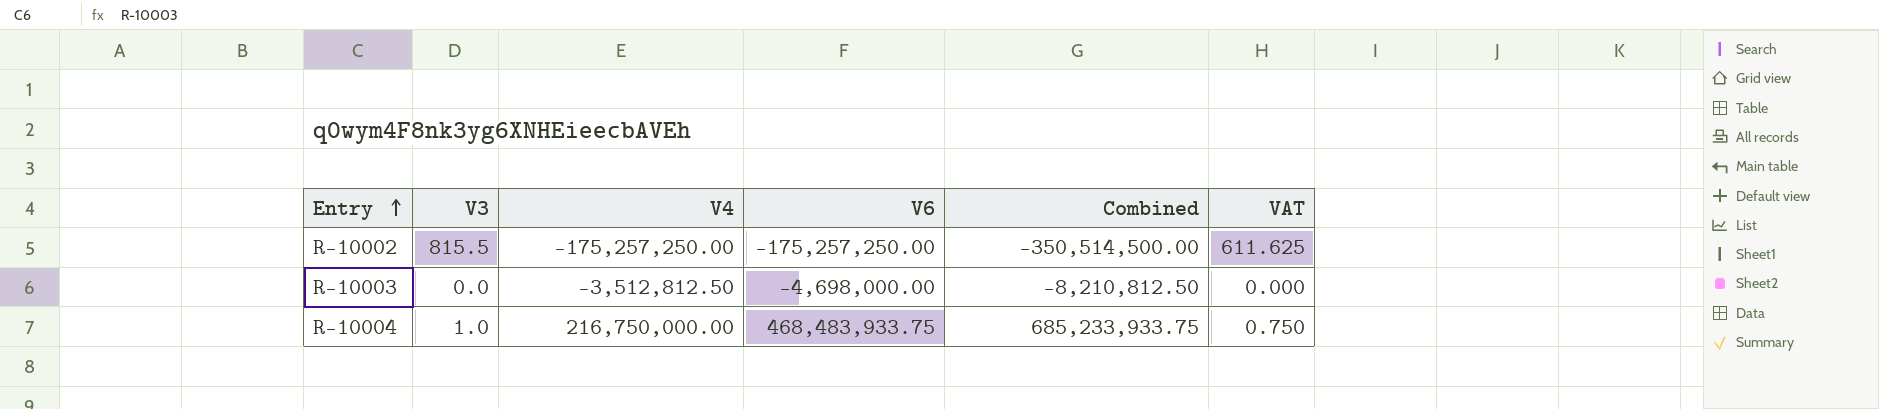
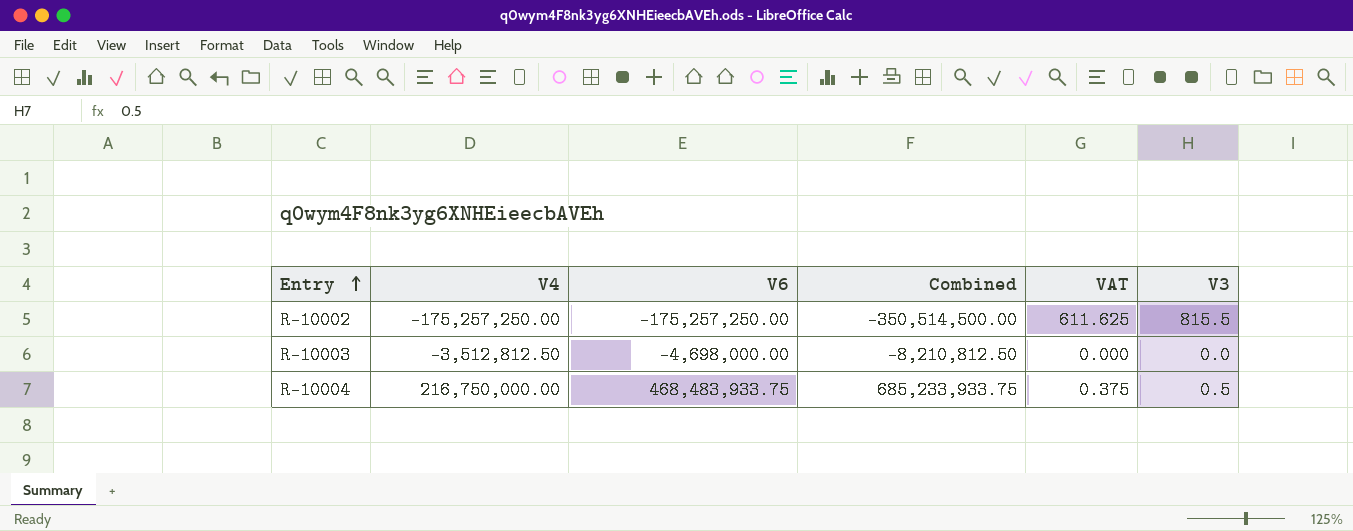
column V3 | position: 2 -> 6
R-10004 | VAT: 0.750 -> 0.375
R-10004 | V3: 1.0 -> 0.5

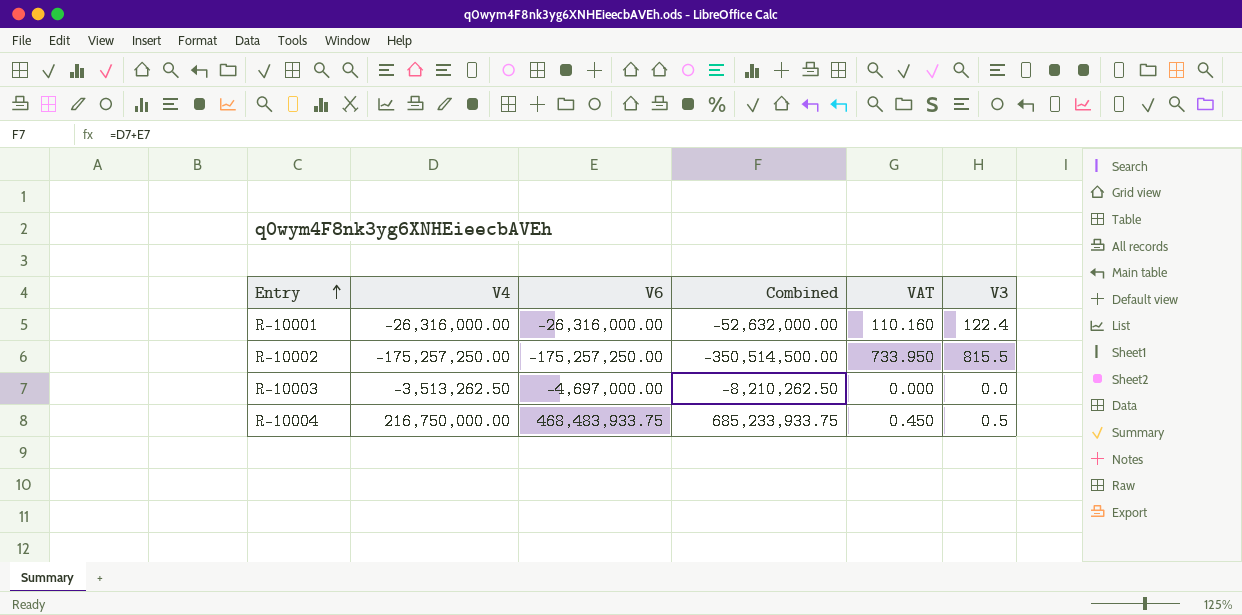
column VAT | formula: [V3] * 0.75 -> [V3] * 0.9
row R-10001: none -> -26,316,000.00 | -26,316,000.00 | -52,632,000.00 | 110.160 | 122.4
R-10003 | V4: -3,512,812.50 -> -3,513,262.50
R-10003 | V6: -4,698,000.00 -> -4,697,000.00
R-10003 | Combined: -8,210,812.50 -> -8,210,262.50

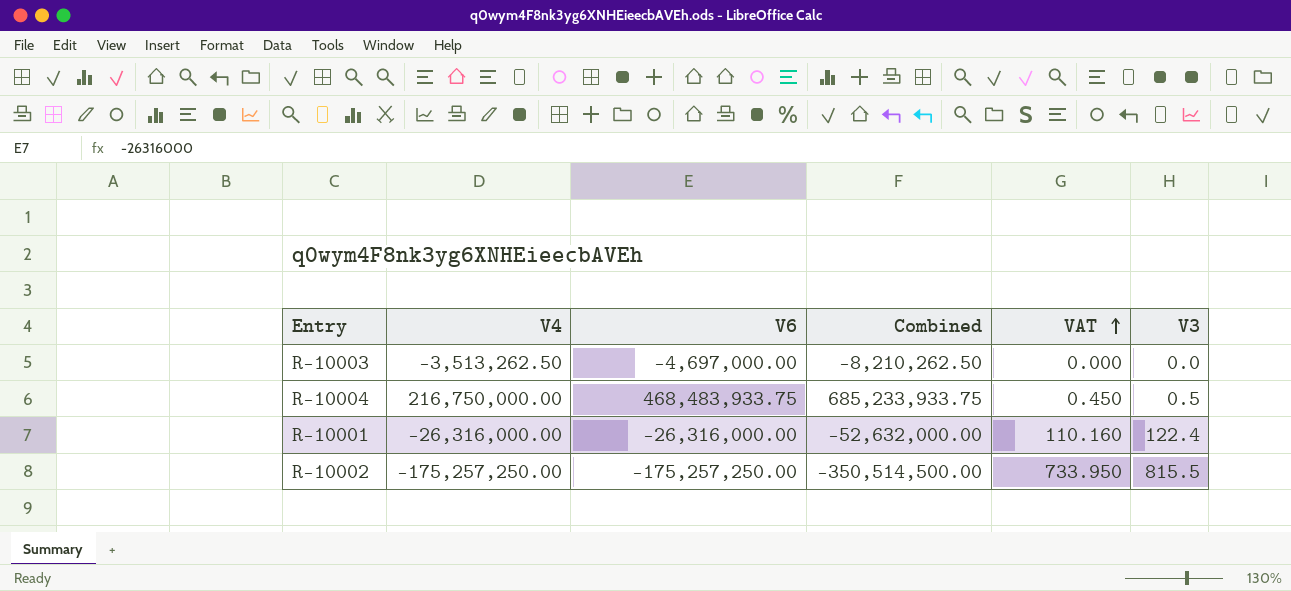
row order: Entry ascending -> VAT ascending

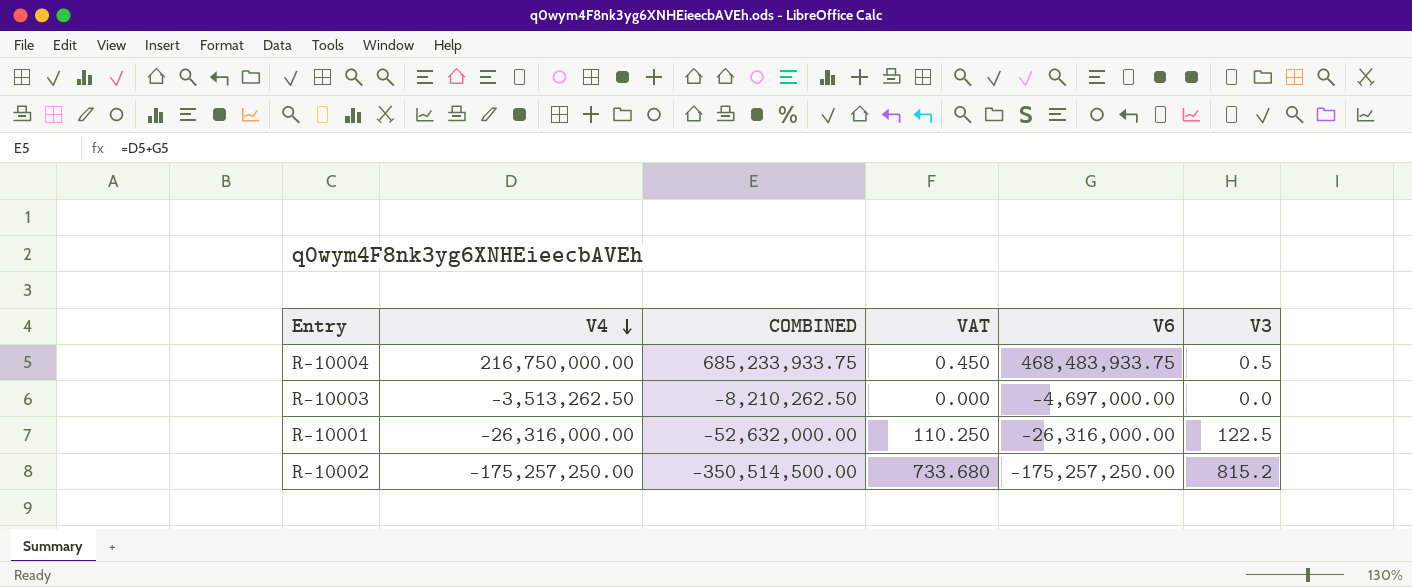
row order: VAT ascending -> V4 descending
column name: Combined -> COMBINED
column V6 | position: 3 -> 5
R-10001 | VAT: 110.160 -> 110.250
R-10001 | V3: 122.4 -> 122.5
R-10002 | VAT: 733.950 -> 733.680
R-10002 | V3: 815.5 -> 815.2

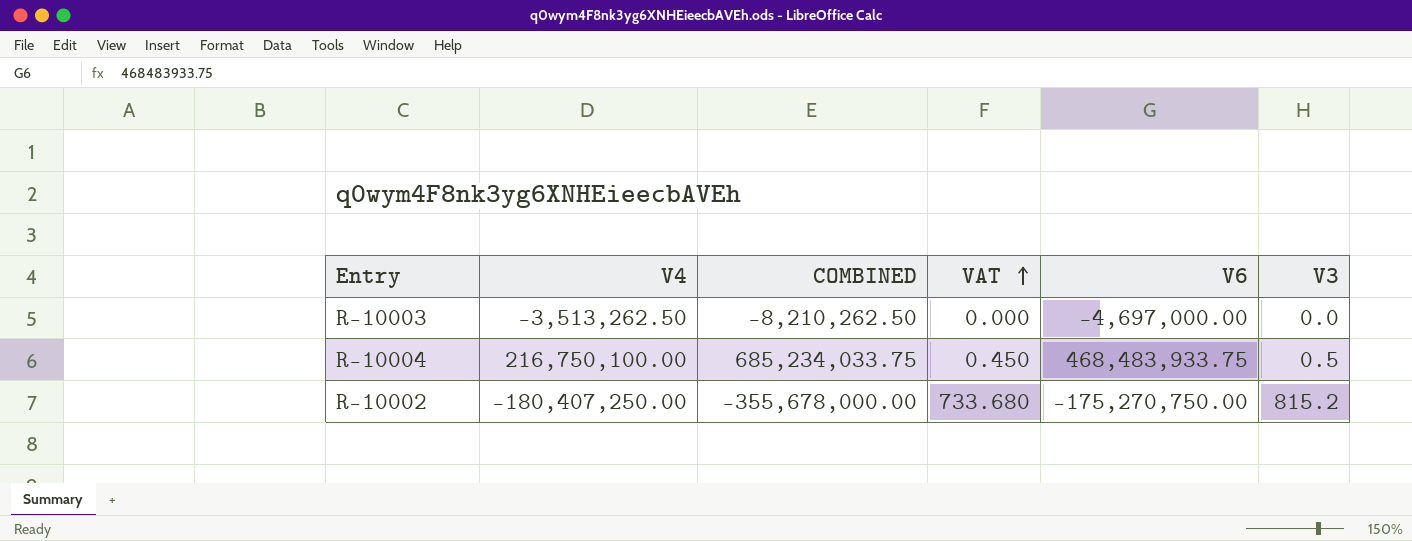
row order: V4 descending -> VAT ascending
row R-10001: -26,316,000.00 | -52,632,000.00 | 110.250 | -26,316,000.00 | 122.5 -> none
R-10004 | V4: 216,750,000.00 -> 216,750,100.00
R-10004 | COMBINED: 685,233,933.75 -> 685,234,033.75
R-10002 | V4: -175,257,250.00 -> -180,407,250.00
R-10002 | COMBINED: -350,514,500.00 -> -355,678,000.00
R-10002 | V6: -175,257,250.00 -> -175,270,750.00

